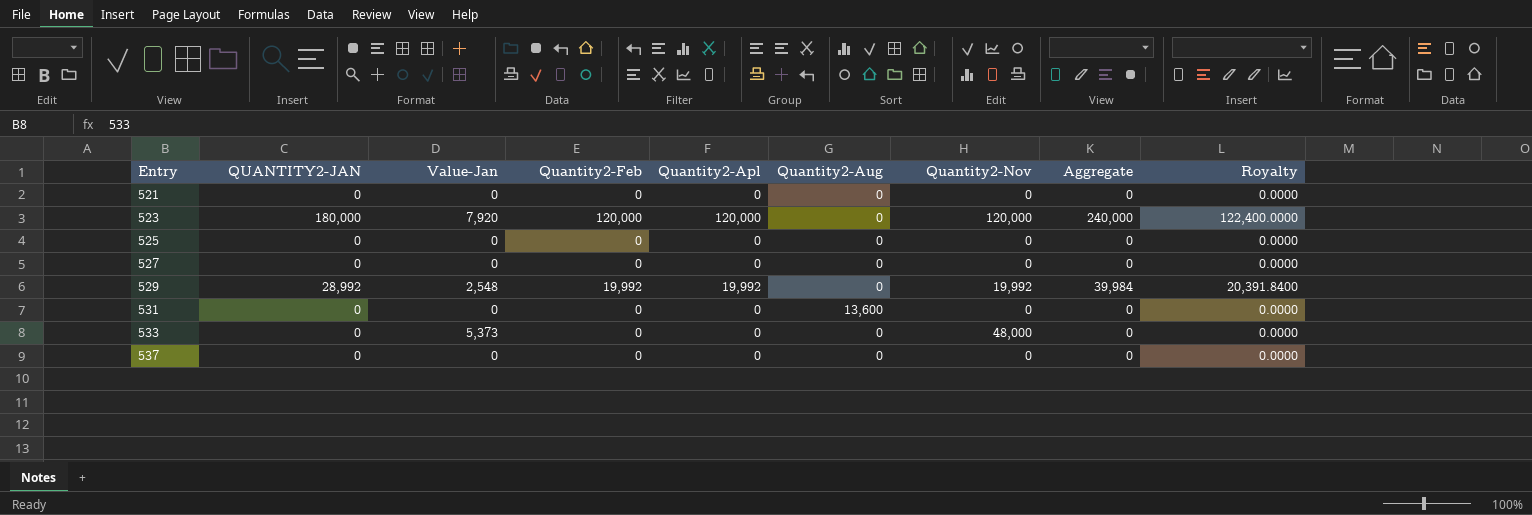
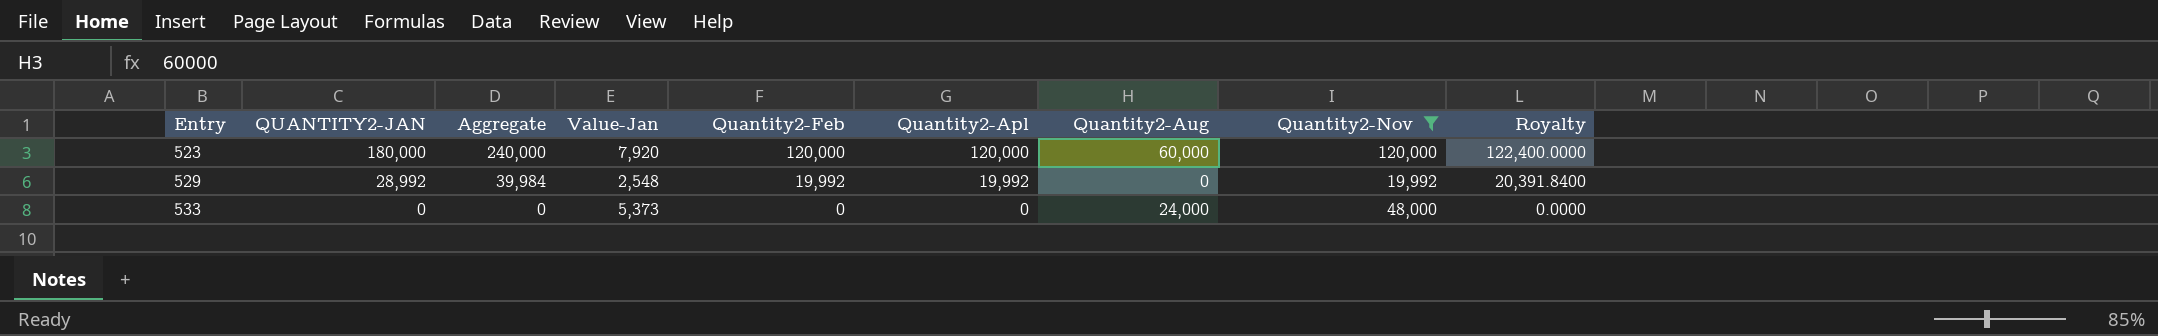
filter: none -> Quantity2-Nov != 0
column Aggregate | position: 8 -> 3
523 | Quantity2-Aug: 0 -> 60,000
533 | Quantity2-Aug: 0 -> 24,000

